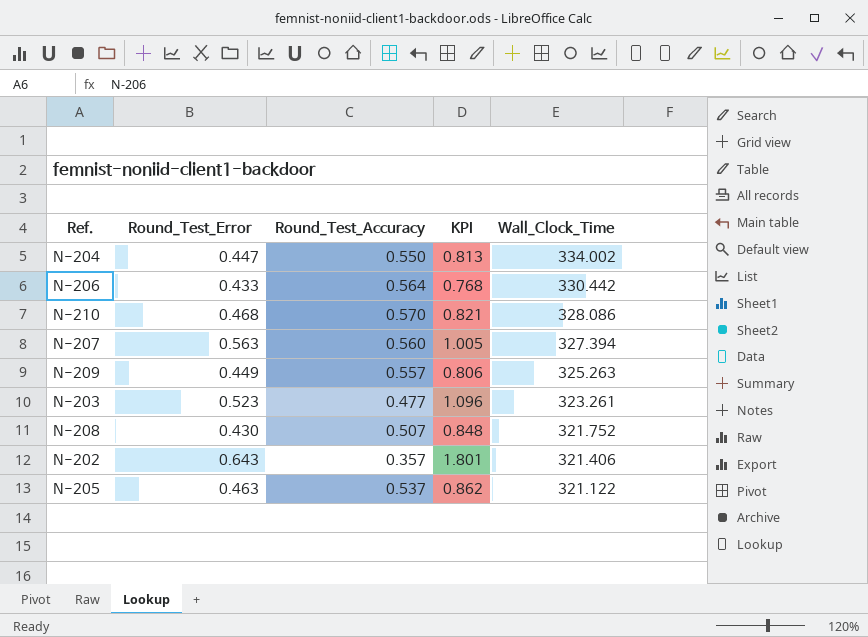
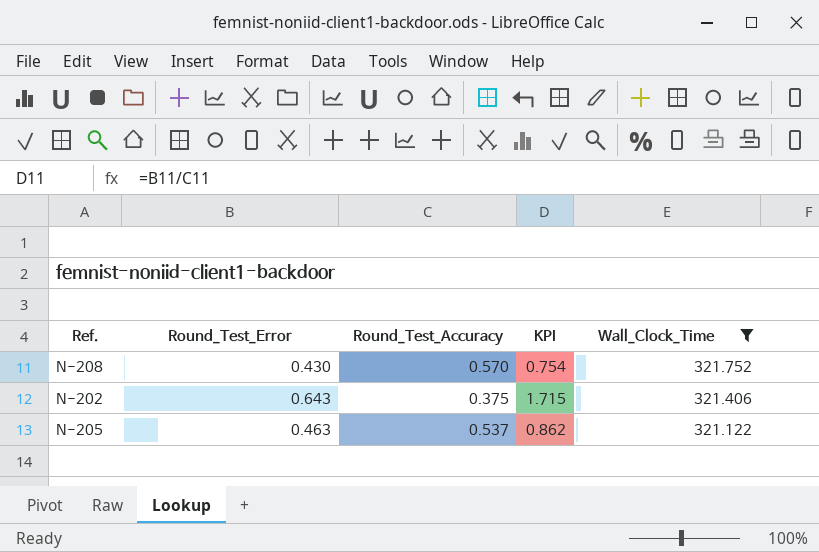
filter: none -> Wall_Clock_Time <= 321.752
N-208 | Round_Test_Accuracy: 0.507 -> 0.570
N-208 | KPI: 0.848 -> 0.754
N-202 | Round_Test_Accuracy: 0.357 -> 0.375
N-202 | KPI: 1.801 -> 1.715

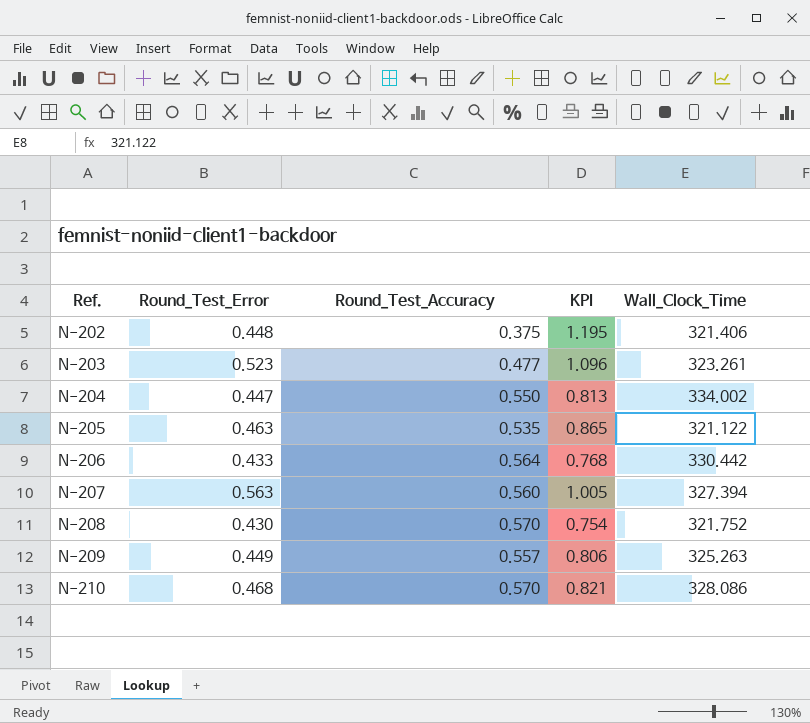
filter: Wall_Clock_Time <= 321.752 -> none
row order: Wall_Clock_Time descending -> Ref. ascending
N-202 | Round_Test_Error: 0.643 -> 0.448
N-202 | KPI: 1.715 -> 1.195
N-205 | Round_Test_Accuracy: 0.537 -> 0.535
N-205 | KPI: 0.862 -> 0.865

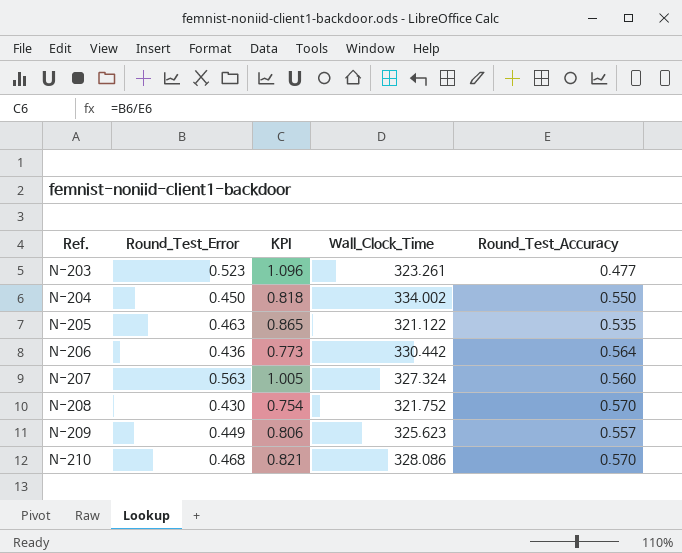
column Round_Test_Accuracy | position: 3 -> 5
row N-202: 0.448 | 0.375 | 1.195 | 321.406 -> none
N-204 | Round_Test_Error: 0.447 -> 0.450
N-204 | KPI: 0.813 -> 0.818
N-206 | Round_Test_Error: 0.433 -> 0.436
N-206 | KPI: 0.768 -> 0.773
N-207 | Wall_Clock_Time: 327.394 -> 327.324
N-209 | Wall_Clock_Time: 325.263 -> 325.623

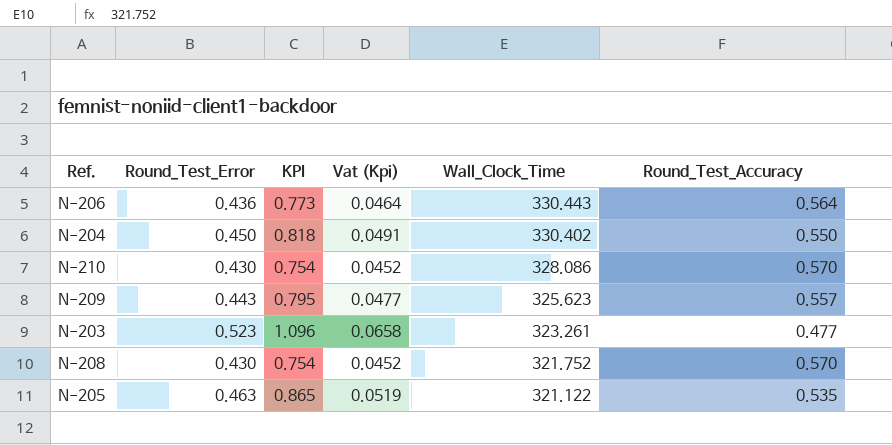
row order: Ref. ascending -> Wall_Clock_Time descending
column Vat (Kpi) | formula: none -> [KPI] * 0.06
row N-207: 0.563 | 1.005 | 327.324 | 0.560 -> none
N-206 | Wall_Clock_Time: 330.442 -> 330.443
N-204 | Wall_Clock_Time: 334.002 -> 330.402
N-210 | Round_Test_Error: 0.468 -> 0.430
N-210 | KPI: 0.821 -> 0.754
N-209 | Round_Test_Error: 0.449 -> 0.443
N-209 | KPI: 0.806 -> 0.795

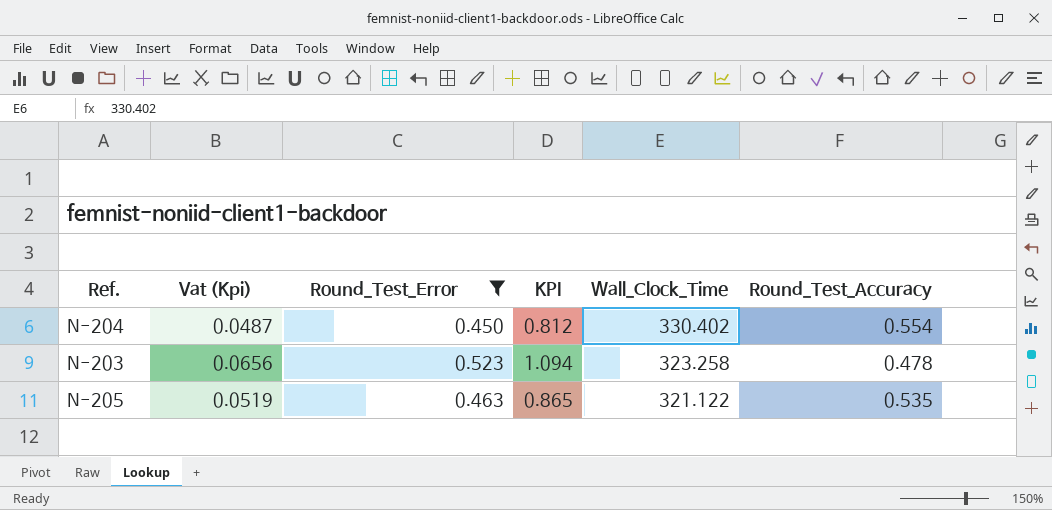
filter: none -> Round_Test_Error >= 0.450
column Vat (Kpi) | position: 4 -> 2
N-204 | Vat (Kpi): 0.0491 -> 0.0487
N-204 | KPI: 0.818 -> 0.812
N-204 | Round_Test_Accuracy: 0.550 -> 0.554
N-203 | Vat (Kpi): 0.0658 -> 0.0656
N-203 | KPI: 1.096 -> 1.094
N-203 | Wall_Clock_Time: 323.261 -> 323.258
N-203 | Round_Test_Accuracy: 0.477 -> 0.478

